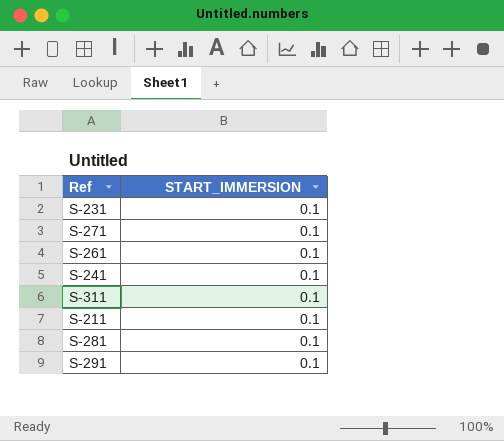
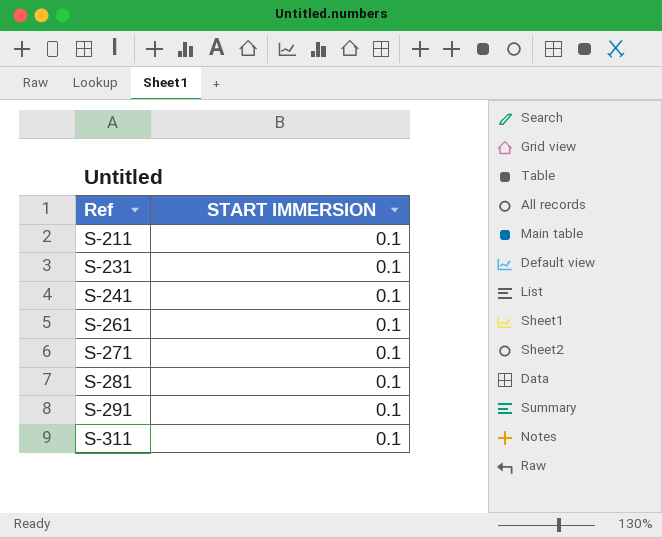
row order: none -> Ref ascending
column name: START_IMMERSION -> START IMMERSION

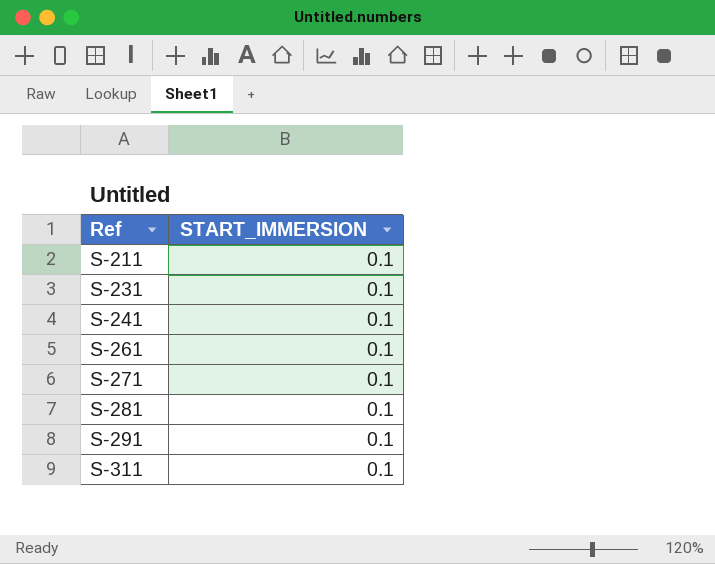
column name: START IMMERSION -> START_IMMERSION

